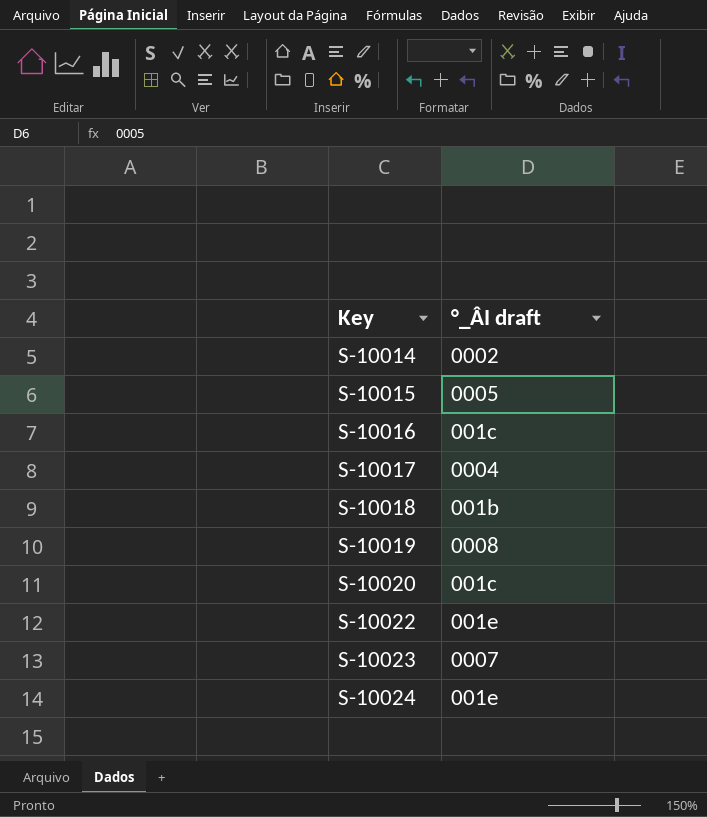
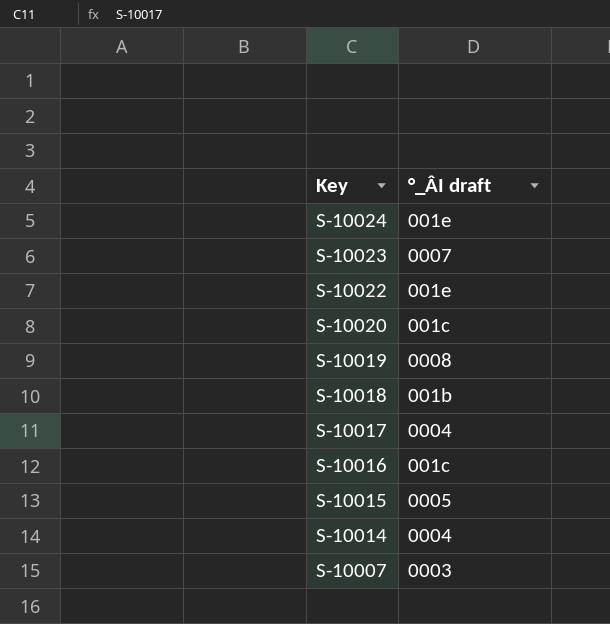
row order: Key ascending -> Key descending
S-10014 | °_ÂI draft: 0002 -> 0004
row S-10007: none -> 0003

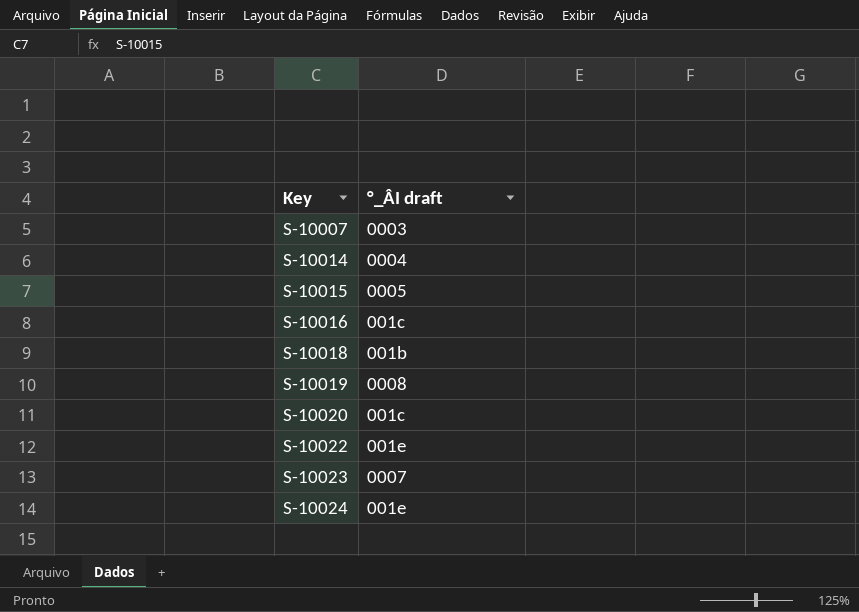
row order: Key descending -> Key ascending
row S-10017: 0004 -> none

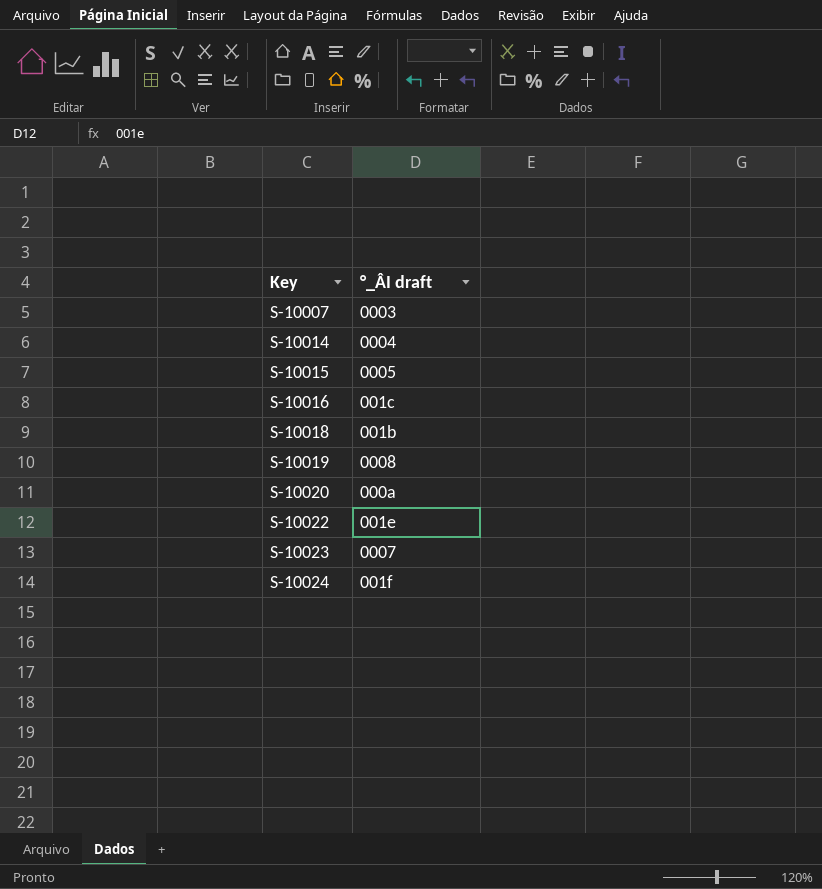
S-10020 | °_ÂI draft: 001c -> 000a
S-10024 | °_ÂI draft: 001e -> 001f

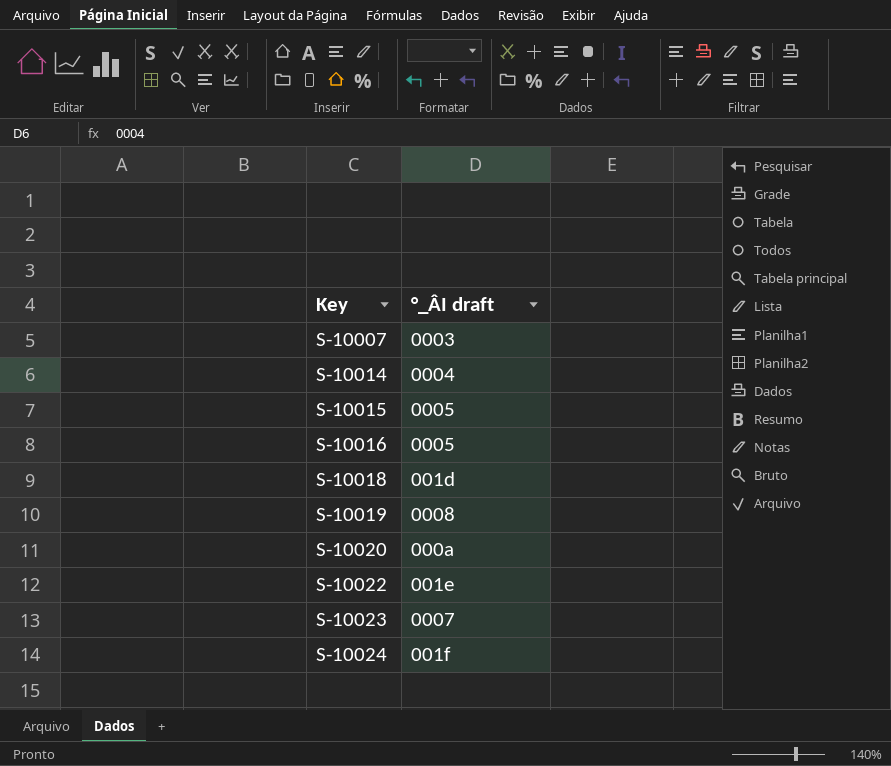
S-10016 | °_ÂI draft: 001c -> 0005
S-10018 | °_ÂI draft: 001b -> 001d

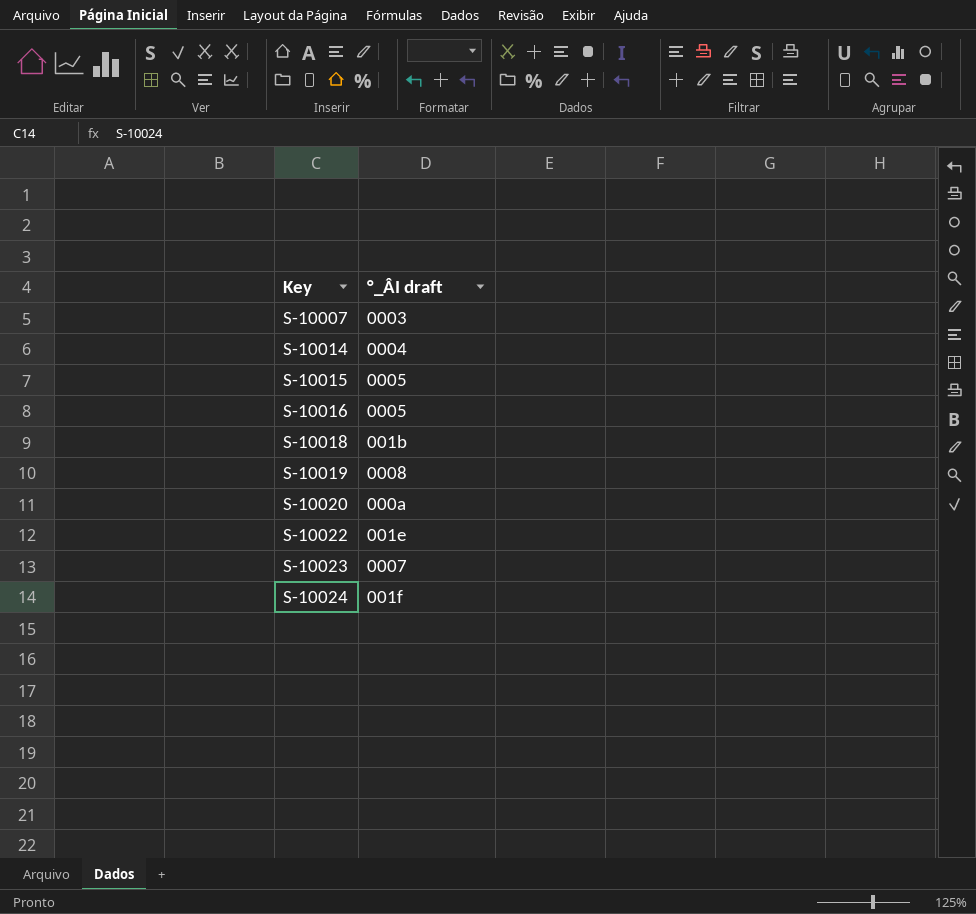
S-10018 | °_ÂI draft: 001d -> 001b

